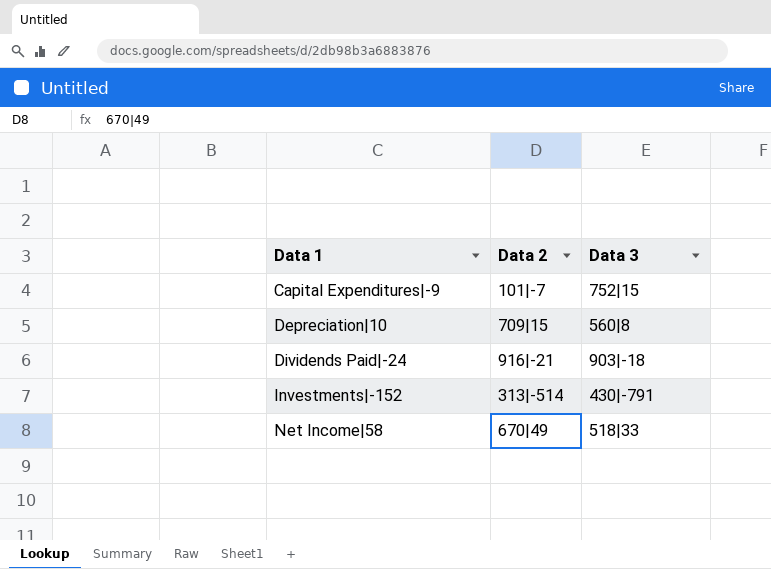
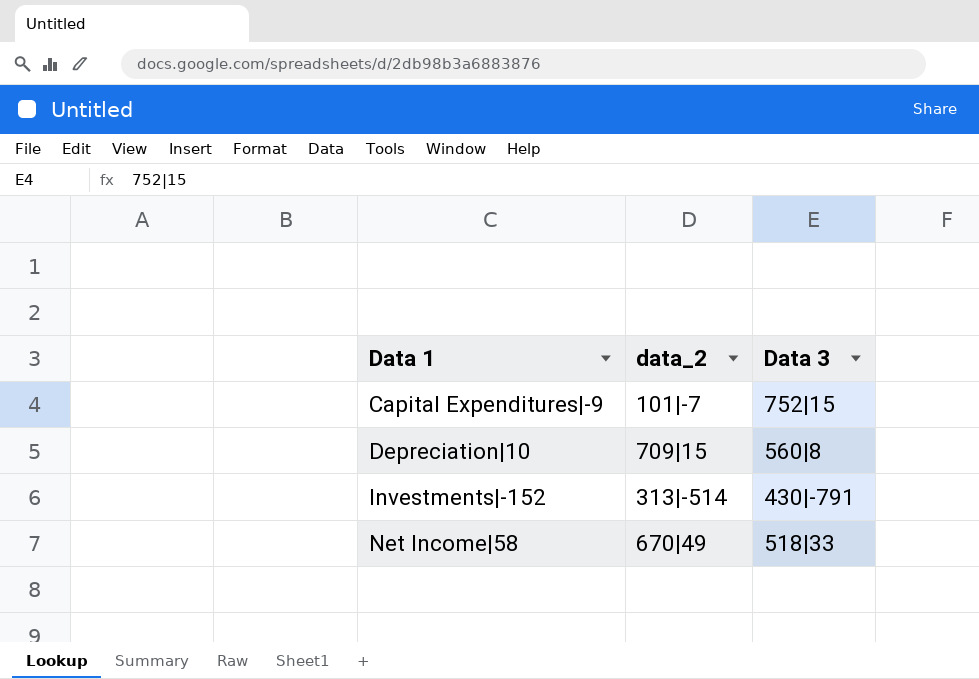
column name: Data 2 -> data_2
row Dividends Paid|-24: 916|-21 | 903|-18 -> none

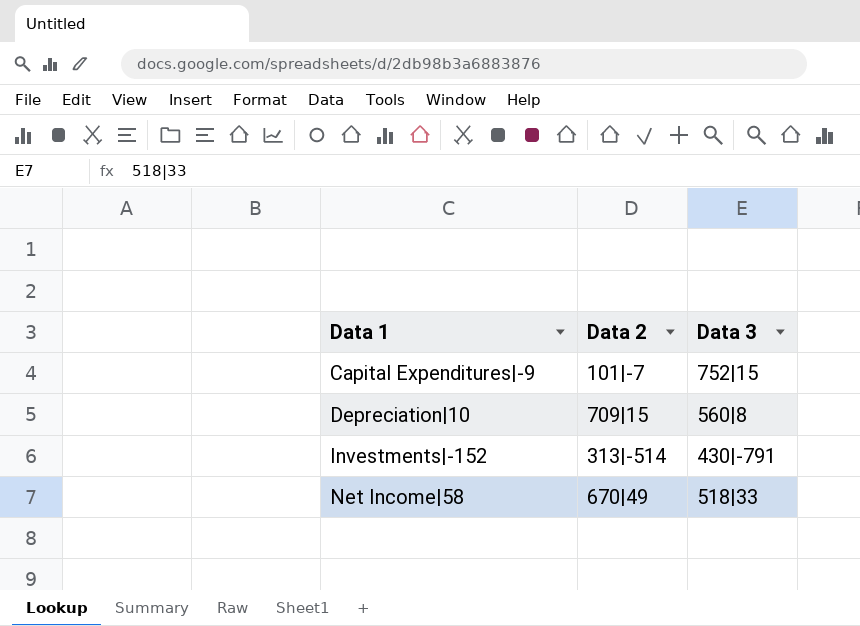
column name: data_2 -> Data 2

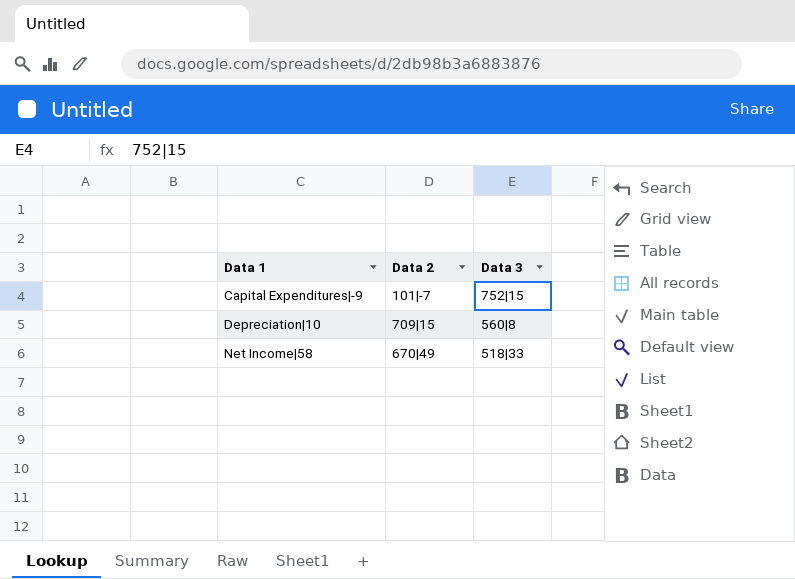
row Investments|-152: 313|-514 | 430|-791 -> none

